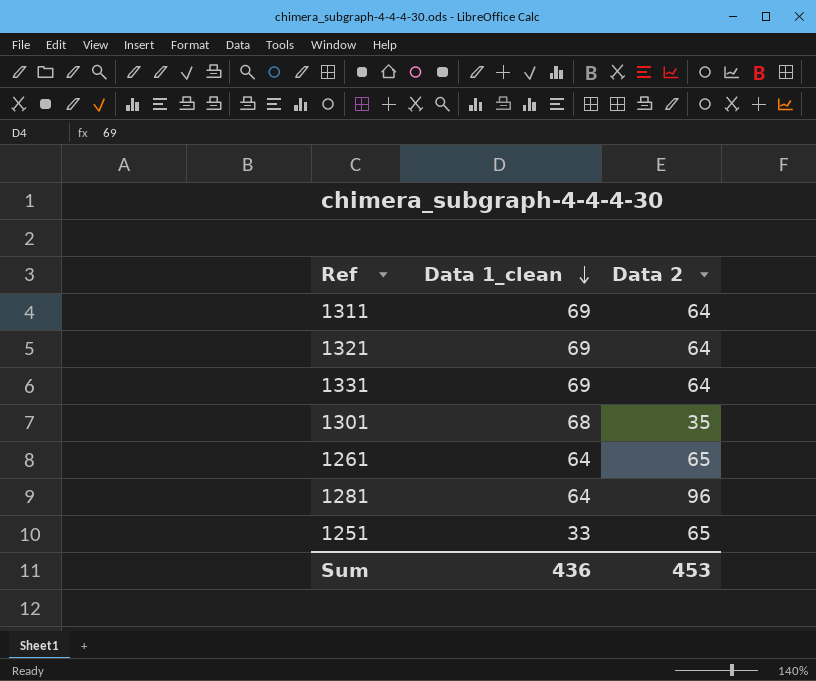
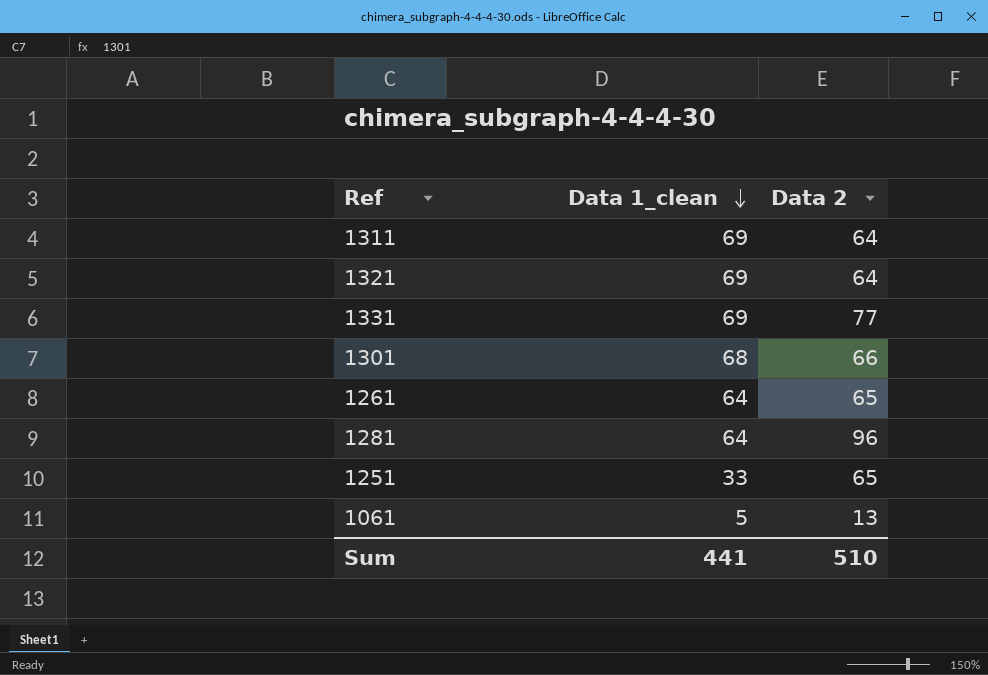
1331 | Data 2: 64 -> 77
1301 | Data 2: 35 -> 66
row 1061: none -> 5 | 13
Sum | Data 1_clean: 436 -> 441
Sum | Data 2: 453 -> 510

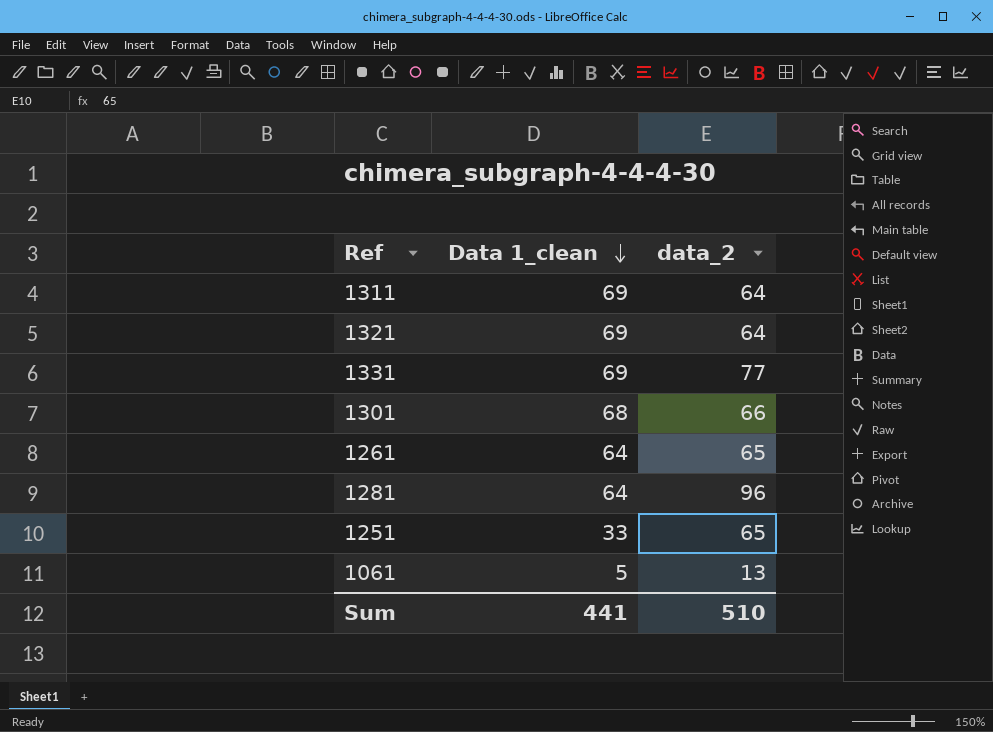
column name: Data 2 -> data_2

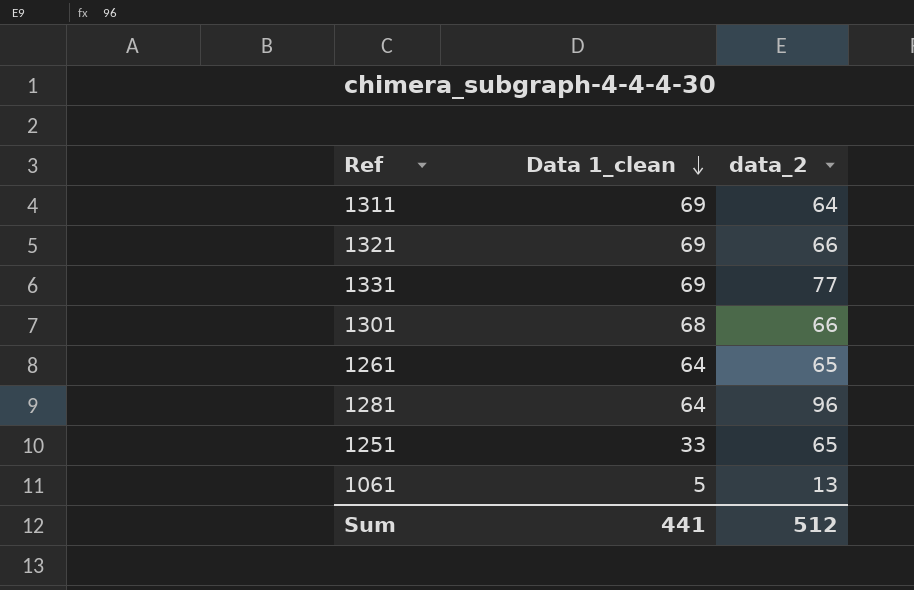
1321 | data_2: 64 -> 66
Sum | data_2: 510 -> 512

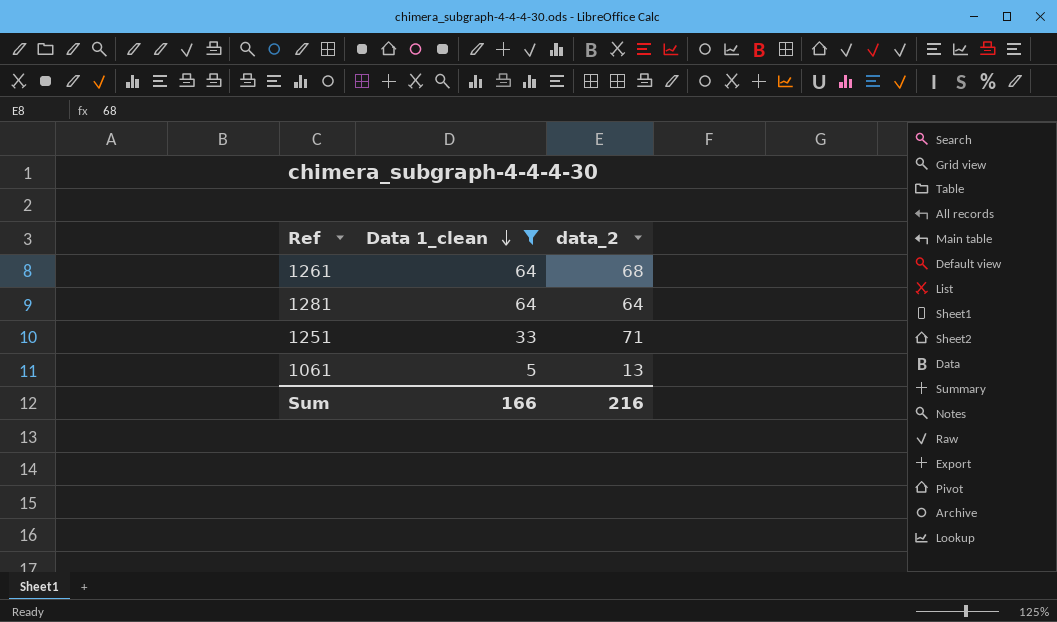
filter: none -> Data 1_clean <= 64
1261 | data_2: 65 -> 68
1281 | data_2: 96 -> 64
1251 | data_2: 65 -> 71
Sum | Data 1_clean: 441 -> 166
Sum | data_2: 512 -> 216

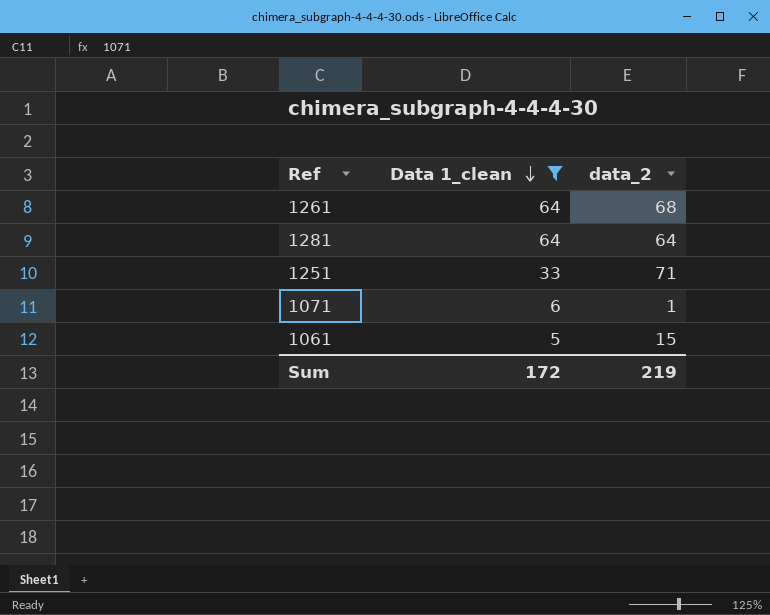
row 1071: none -> 6 | 1
1061 | data_2: 13 -> 15
Sum | Data 1_clean: 166 -> 172
Sum | data_2: 216 -> 219

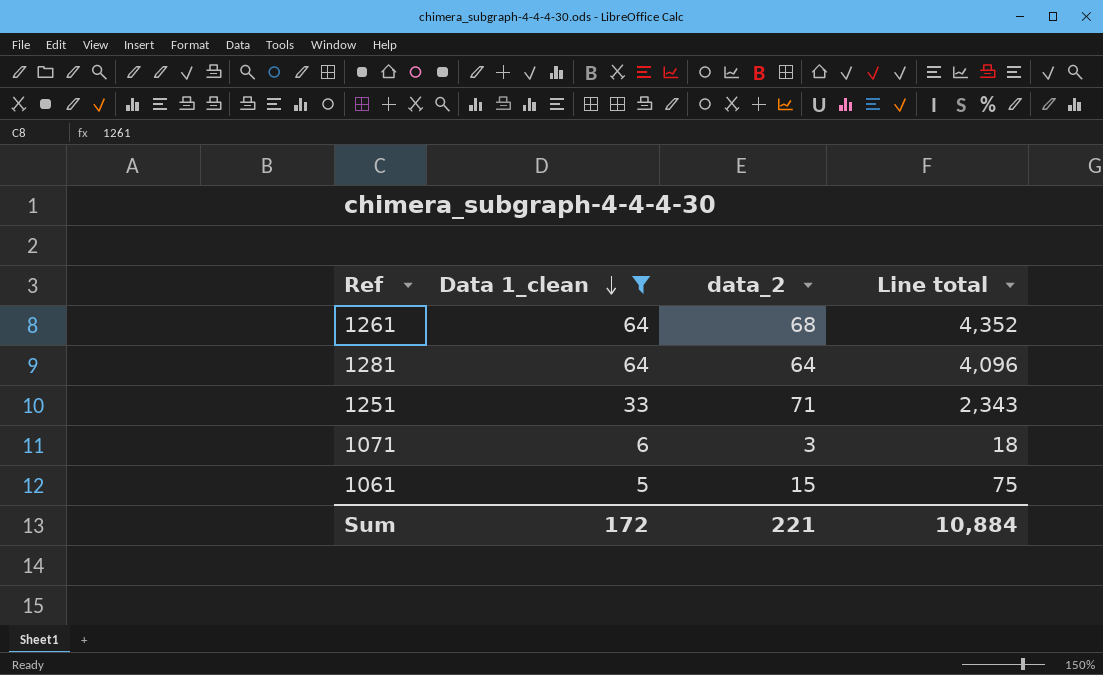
column Line total | formula: none -> [Data 1_clean] * [data_2]
1071 | data_2: 1 -> 3
Sum | data_2: 219 -> 221

